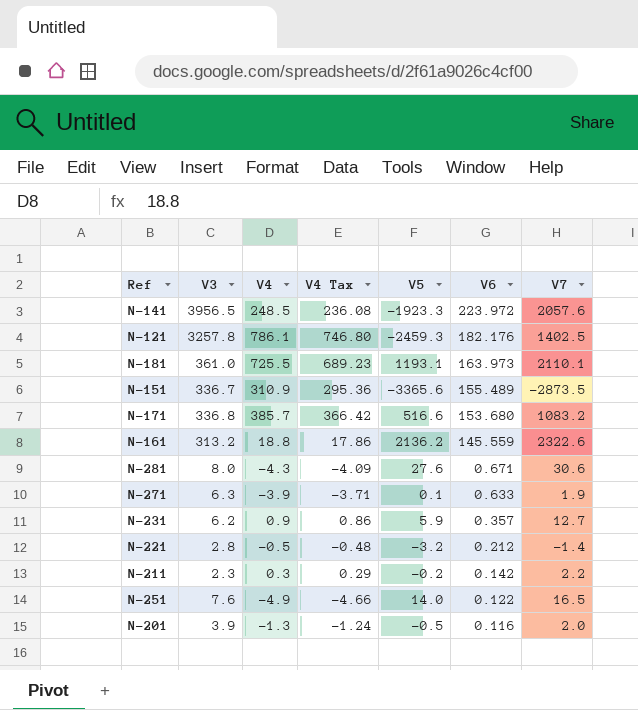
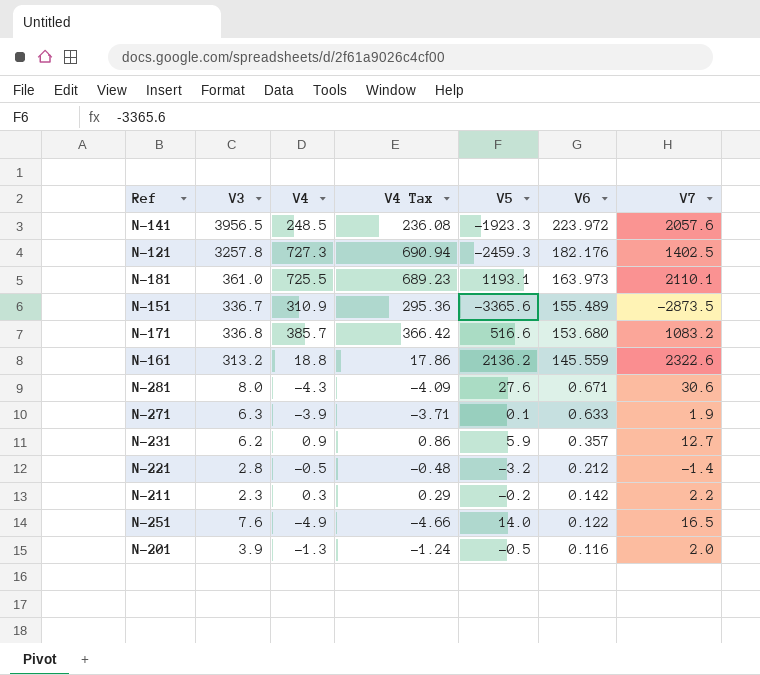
N-121 | V4: 786.1 -> 727.3
N-121 | V4 Tax: 746.80 -> 690.94

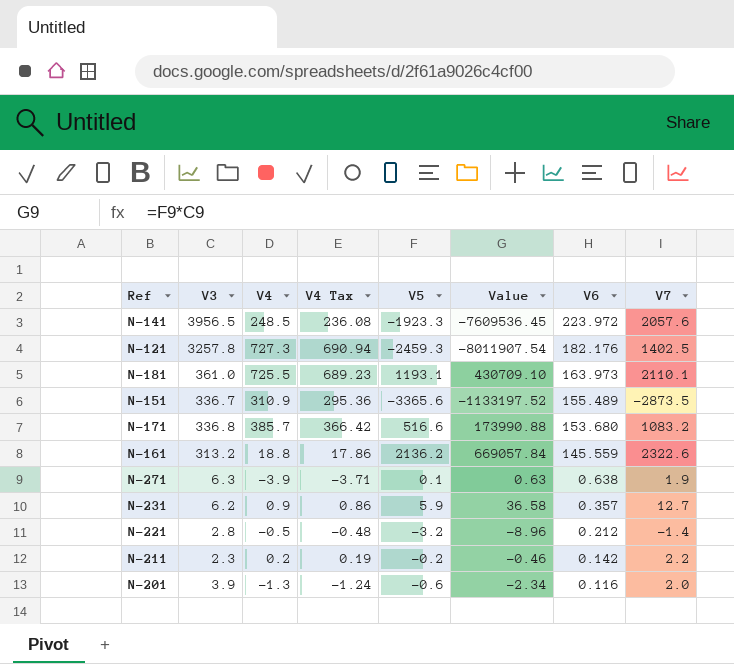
column Value | formula: none -> [V3] * [V5]
row N-281: 8.0 | -4.3 | -4.09 | 27.6 | 0.671 | 30.6 -> none
row N-251: 7.6 | -4.9 | -4.66 | 14.0 | 0.122 | 16.5 -> none
N-271 | V6: 0.633 -> 0.638
N-211 | V4: 0.3 -> 0.2
N-211 | V4 Tax: 0.29 -> 0.19
N-201 | V5: -0.5 -> -0.6

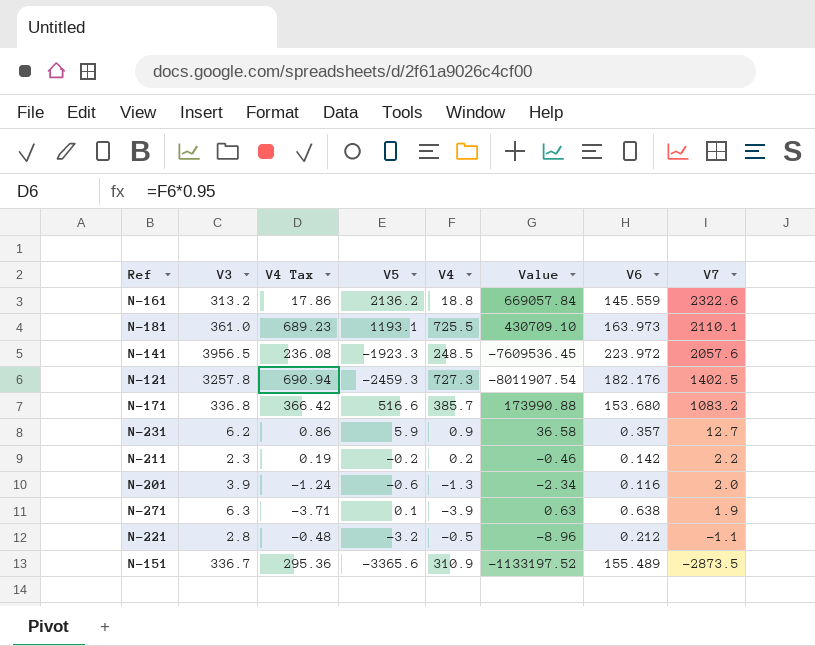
row order: V6 descending -> V7 descending
column V4 | position: 3 -> 5
N-221 | V7: -1.4 -> -1.1

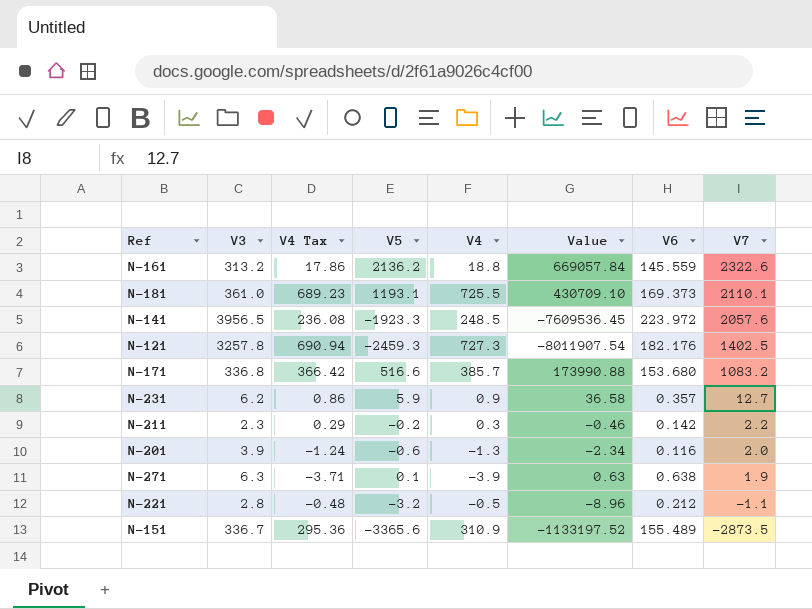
N-181 | V6: 163.973 -> 169.373
N-211 | V4 Tax: 0.19 -> 0.29
N-211 | V4: 0.2 -> 0.3

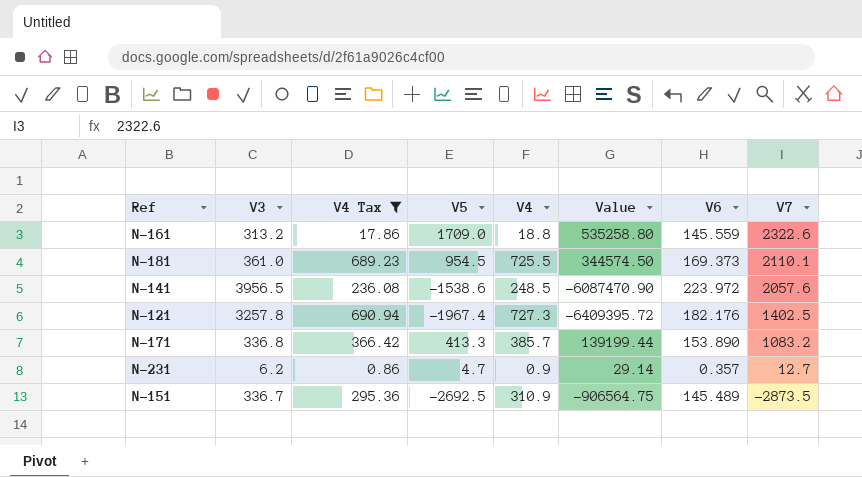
filter: none -> V4 Tax >= 0.86
N-161 | V5: 2136.2 -> 1709.0
N-161 | Value: 669057.84 -> 535258.80
N-181 | V5: 1193.1 -> 954.5
N-181 | Value: 430709.10 -> 344574.50
N-141 | V5: -1923.3 -> -1538.6
N-141 | Value: -7609536.45 -> -6087470.90
N-121 | V5: -2459.3 -> -1967.4
N-121 | Value: -8011907.54 -> -6409395.72
N-171 | V5: 516.6 -> 413.3
N-171 | Value: 173990.88 -> 139199.44
N-171 | V6: 153.680 -> 153.890
N-231 | V5: 5.9 -> 4.7
N-231 | Value: 36.58 -> 29.14
N-151 | V5: -3365.6 -> -2692.5
N-151 | Value: -1133197.52 -> -906564.75
N-151 | V6: 155.489 -> 145.489

